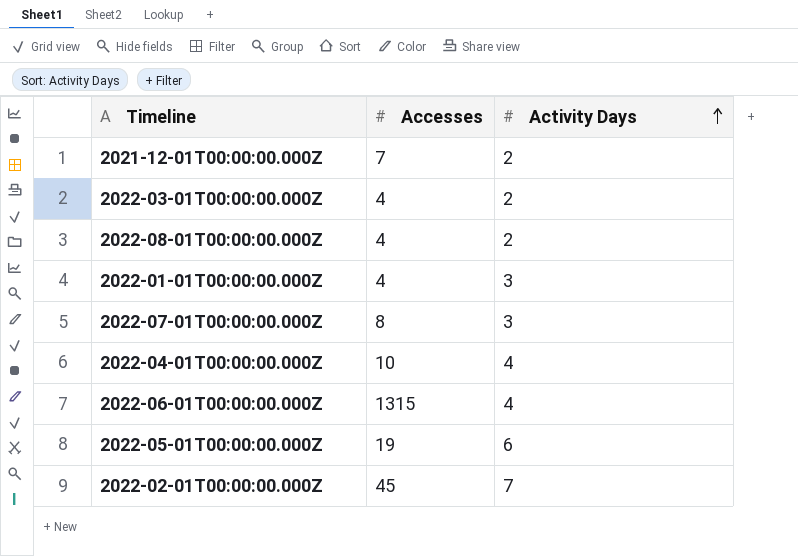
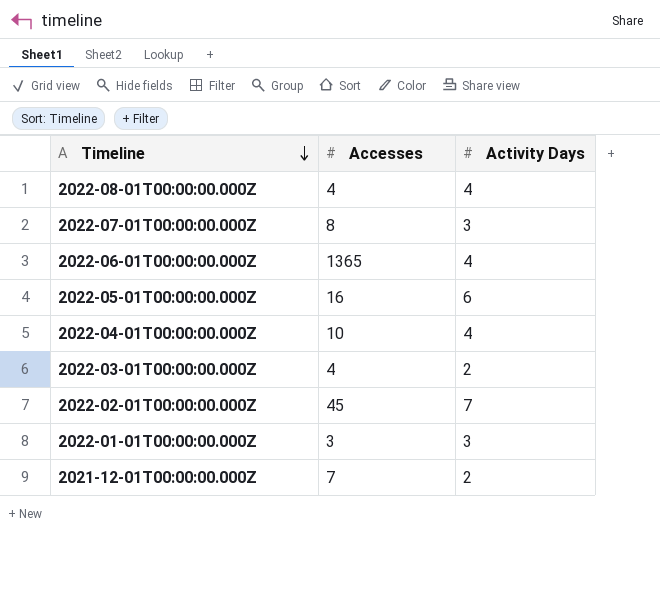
row order: Activity Days ascending -> Timeline descending
2022-08-01T00:00:00.000Z | Activity Days: 2 -> 4
2022-06-01T00:00:00.000Z | Accesses: 1315 -> 1365
2022-05-01T00:00:00.000Z | Accesses: 19 -> 16
2022-01-01T00:00:00.000Z | Accesses: 4 -> 3

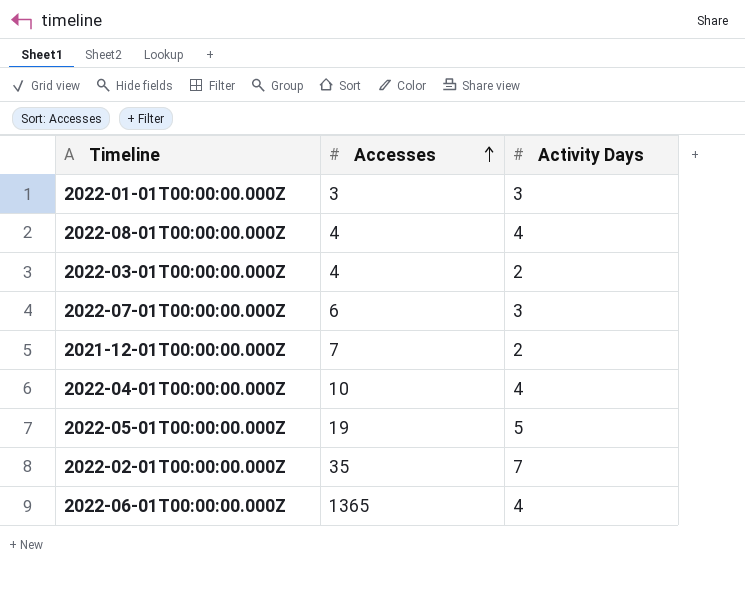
row order: Timeline descending -> Accesses ascending
2022-07-01T00:00:00.000Z | Accesses: 8 -> 6
2022-05-01T00:00:00.000Z | Accesses: 16 -> 19
2022-05-01T00:00:00.000Z | Activity Days: 6 -> 5
2022-02-01T00:00:00.000Z | Accesses: 45 -> 35

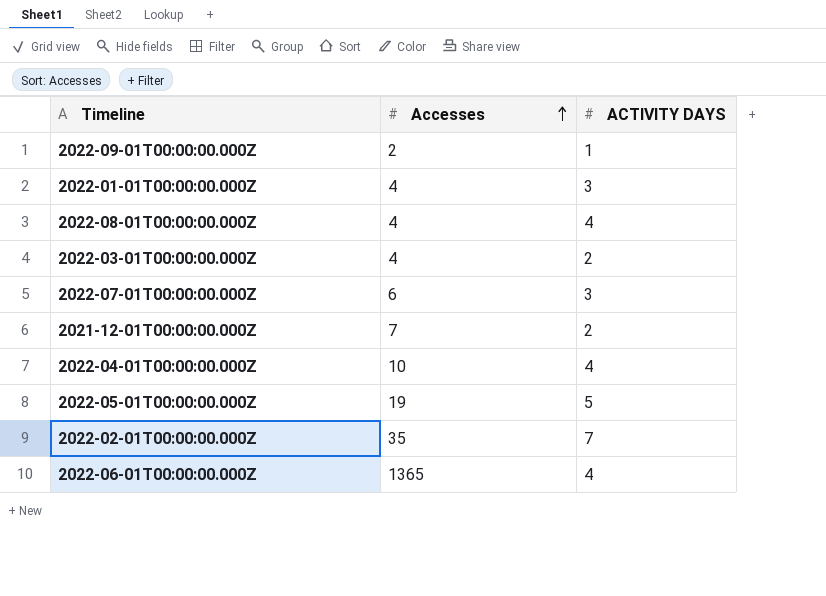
column name: Activity Days -> ACTIVITY DAYS
row 2022-09-01T00:00:00.000Z: none -> 2 | 1
2022-01-01T00:00:00.000Z | Accesses: 3 -> 4

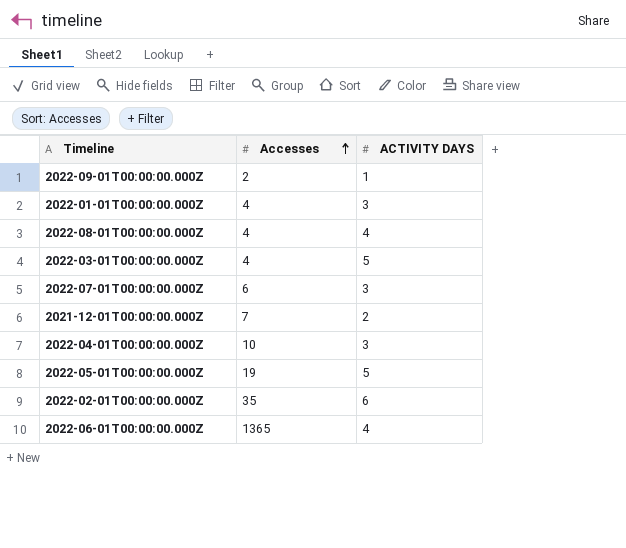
2022-03-01T00:00:00.000Z | ACTIVITY DAYS: 2 -> 5
2022-04-01T00:00:00.000Z | ACTIVITY DAYS: 4 -> 3
2022-02-01T00:00:00.000Z | ACTIVITY DAYS: 7 -> 6

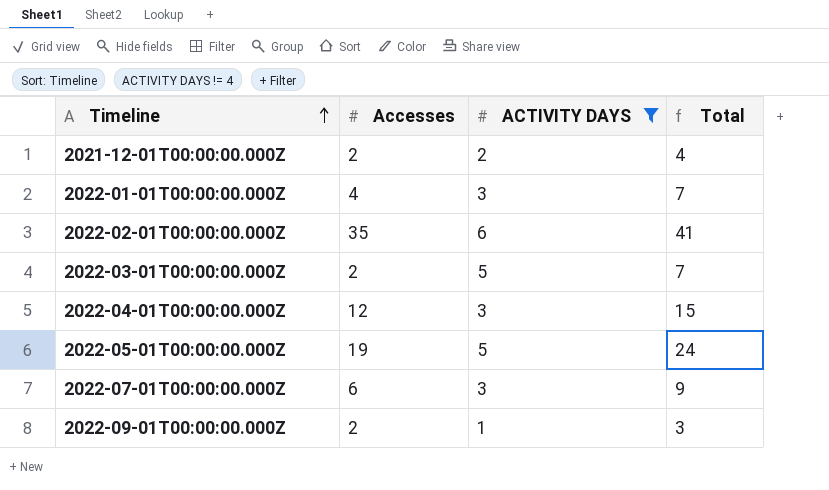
filter: none -> ACTIVITY DAYS != 4
row order: Accesses ascending -> Timeline ascending
column Total | formula: none -> [Accesses] + [ACTIVITY DAYS]
2021-12-01T00:00:00.000Z | Accesses: 7 -> 2
2022-03-01T00:00:00.000Z | Accesses: 4 -> 2
2022-04-01T00:00:00.000Z | Accesses: 10 -> 12

